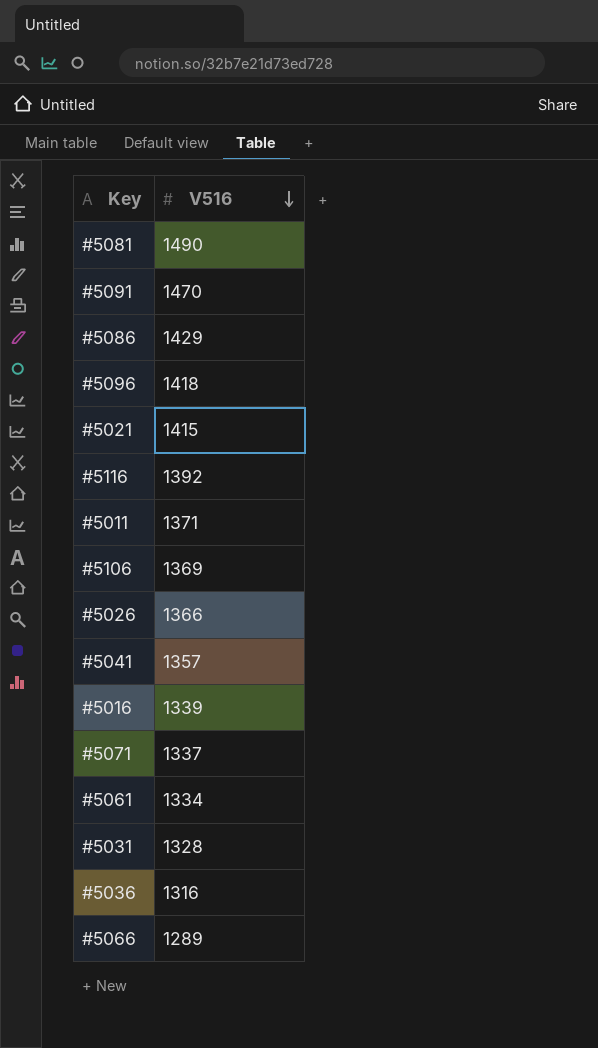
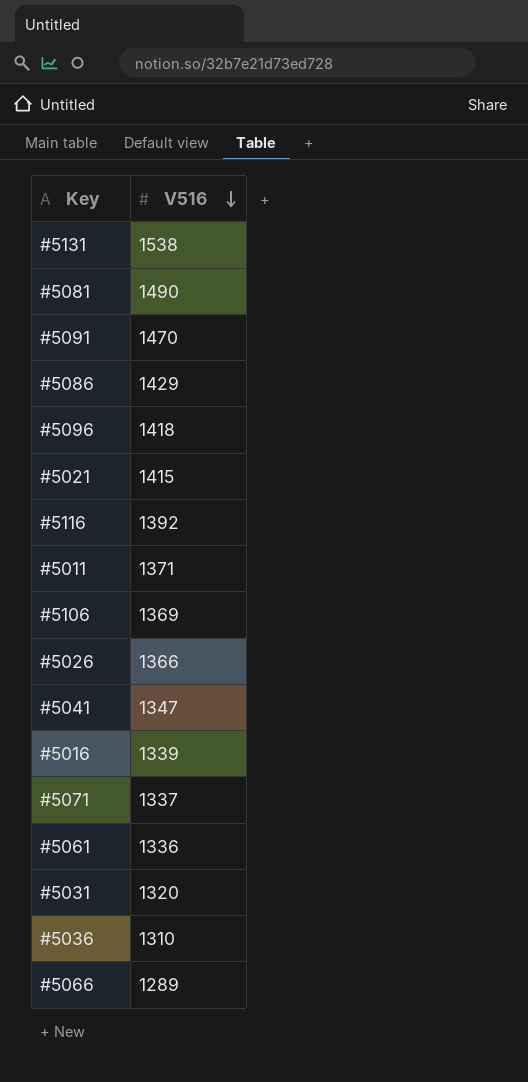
row #5131: none -> 1538
#5041 | V516: 1357 -> 1347
#5061 | V516: 1334 -> 1336
#5031 | V516: 1328 -> 1320
#5036 | V516: 1316 -> 1310

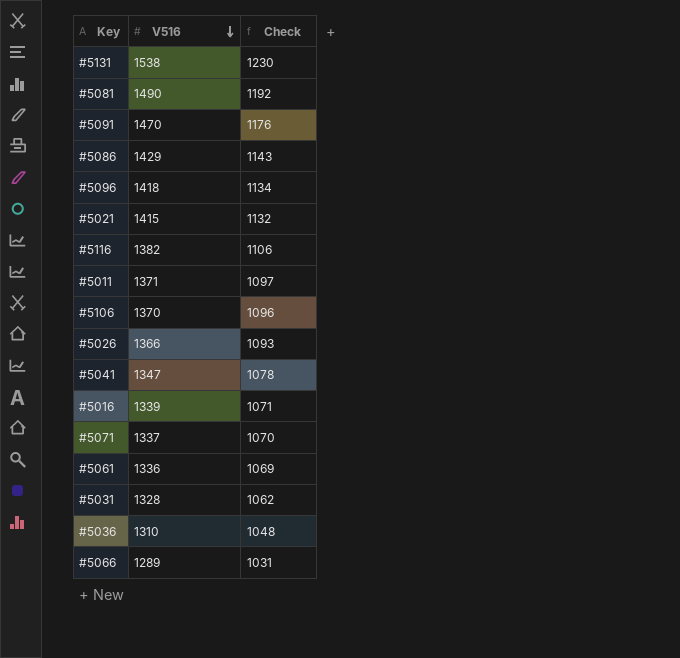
column Check | formula: none -> [V516] * 0.8
#5116 | V516: 1392 -> 1382
#5106 | V516: 1369 -> 1370
#5031 | V516: 1320 -> 1328

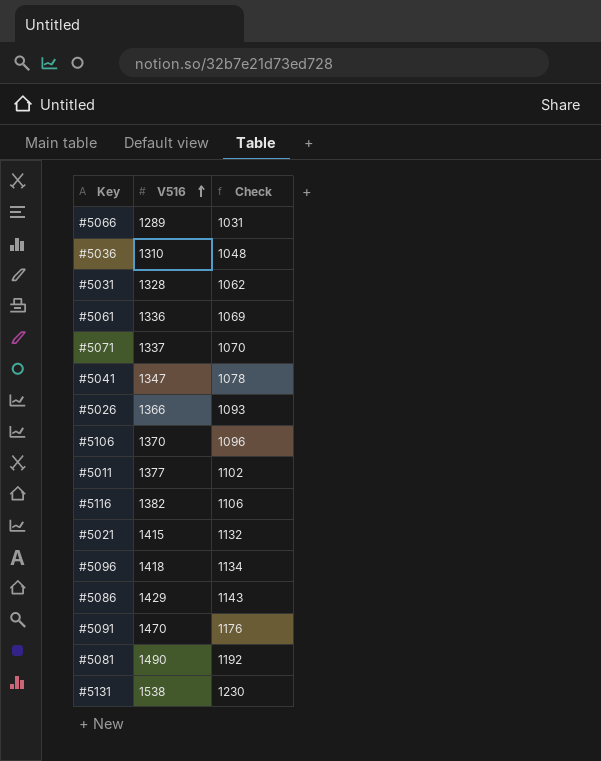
row order: V516 descending -> V516 ascending
row #5016: 1339 | 1071 -> none
#5011 | V516: 1371 -> 1377
#5011 | Check: 1097 -> 1102

